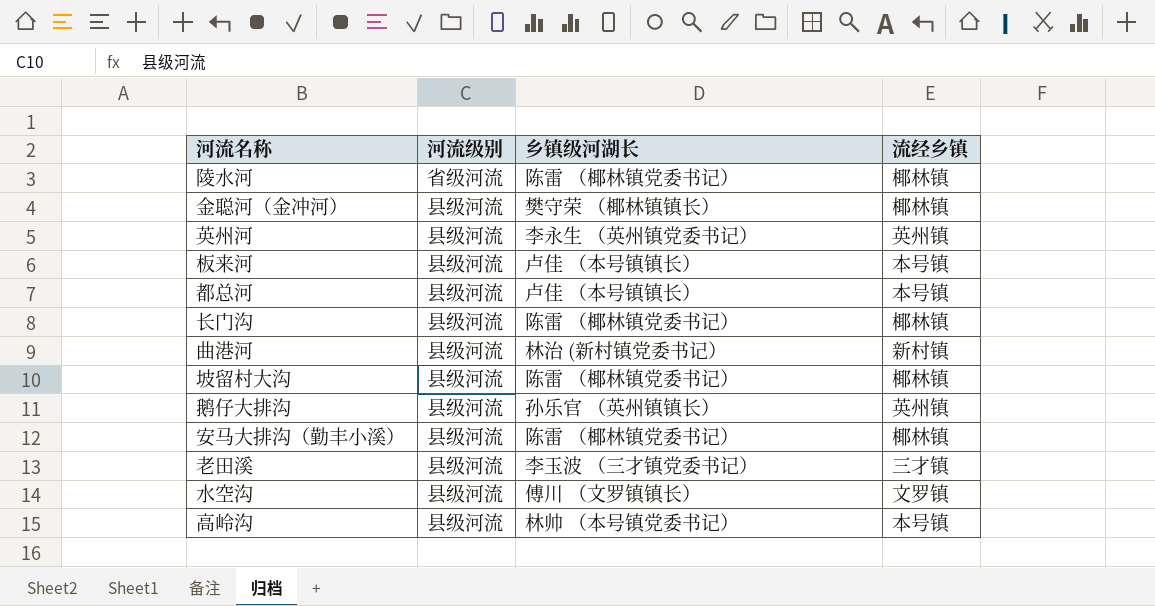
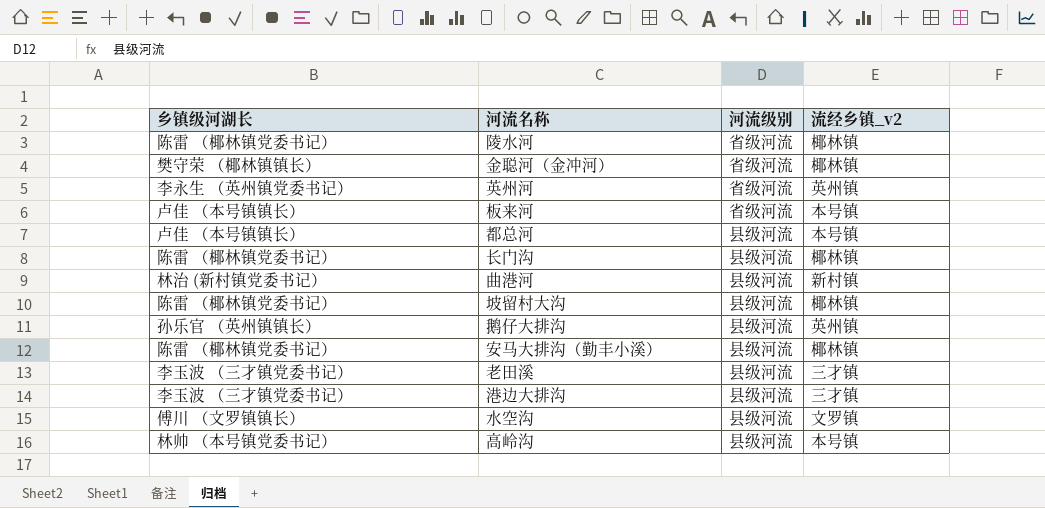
column 乡镇级河湖长 | position: 3 -> 1
column name: 流经乡镇 -> 流经乡镇_v2
金聪河（金冲河） | 河流级别: 县级河流 -> 省级河流
英州河 | 河流级别: 县级河流 -> 省级河流
板来河 | 河流级别: 县级河流 -> 省级河流
row 港边大排沟: none -> 李玉波 （三才镇党委书记） | 县级河流 | 三才镇

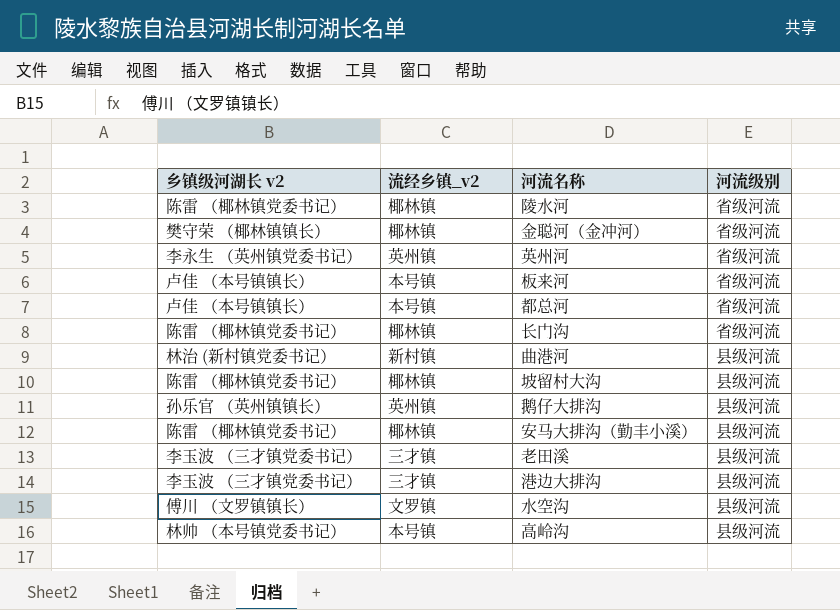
column name: 乡镇级河湖长 -> 乡镇级河湖长 v2
column 流经乡镇_v2 | position: 4 -> 2
都总河 | 河流级别: 县级河流 -> 省级河流
长门沟 | 河流级别: 县级河流 -> 省级河流

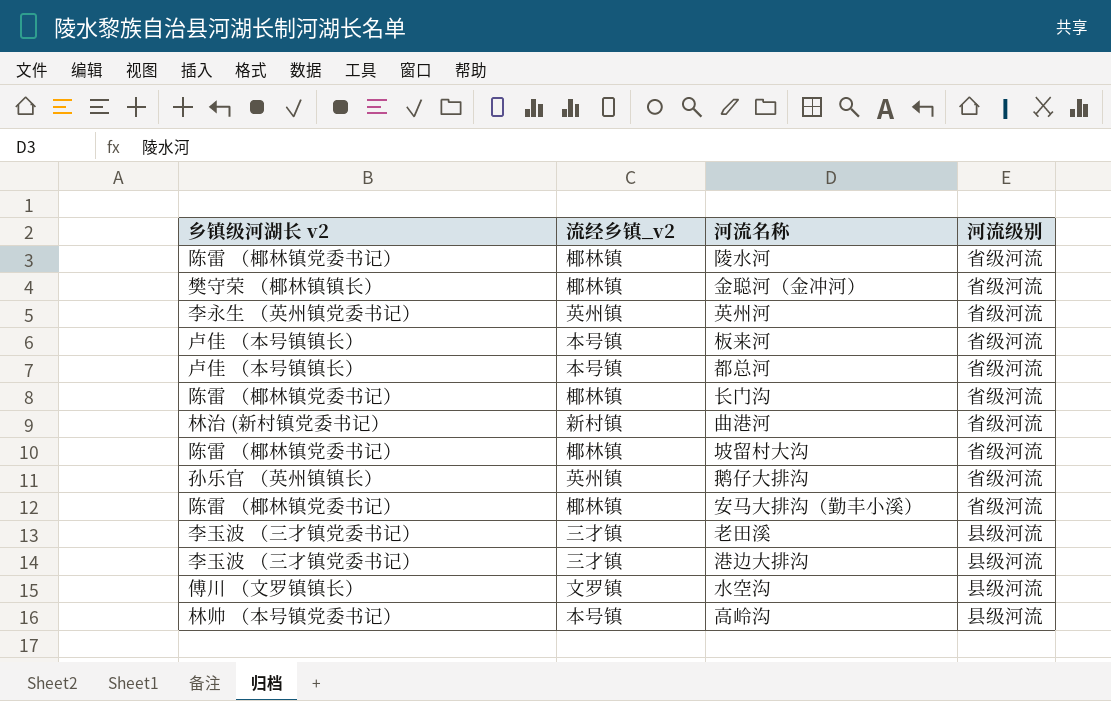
曲港河 | 河流级别: 县级河流 -> 省级河流
坡留村大沟 | 河流级别: 县级河流 -> 省级河流
鹅仔大排沟 | 河流级别: 县级河流 -> 省级河流
安马大排沟（勤丰小溪） | 河流级别: 县级河流 -> 省级河流

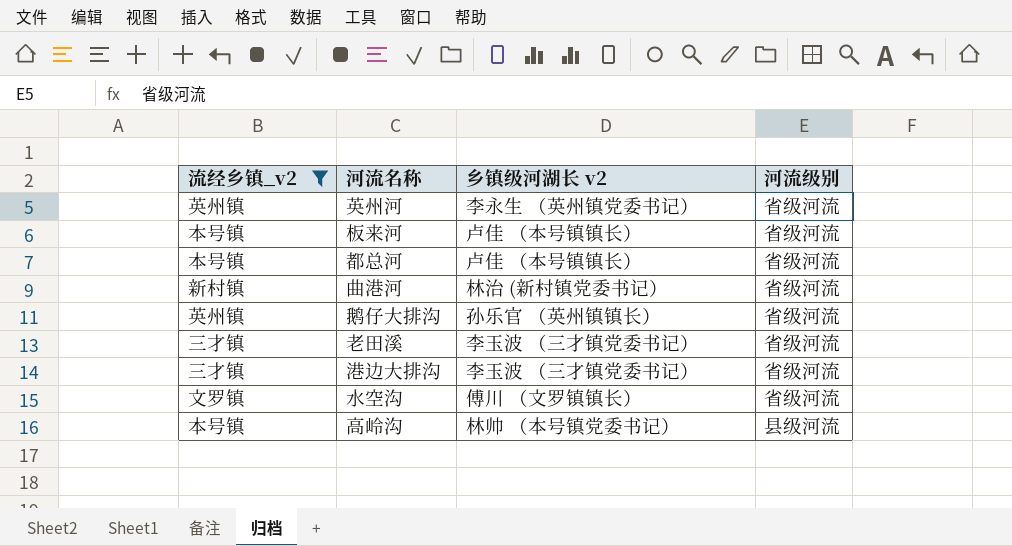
filter: none -> 流经乡镇_v2 != 椰林镇
column 乡镇级河湖长 v2 | position: 1 -> 3
老田溪 | 河流级别: 县级河流 -> 省级河流
港边大排沟 | 河流级别: 县级河流 -> 省级河流
水空沟 | 河流级别: 县级河流 -> 省级河流

